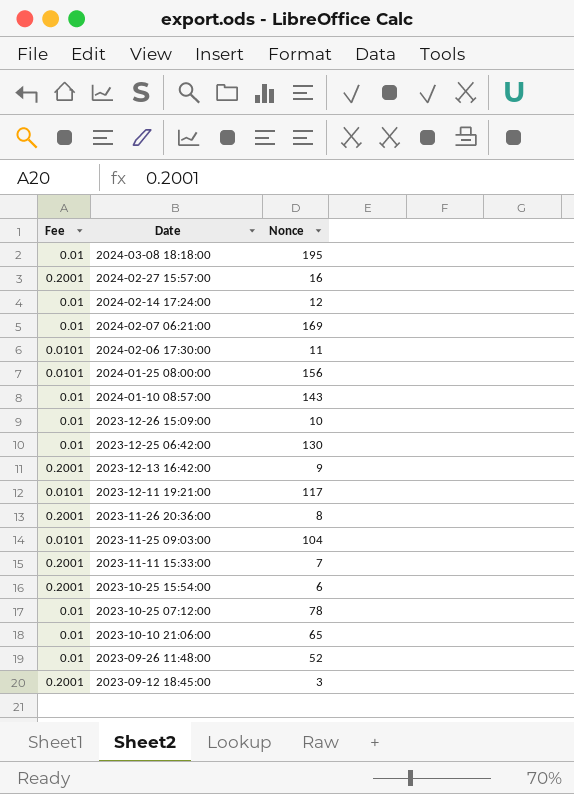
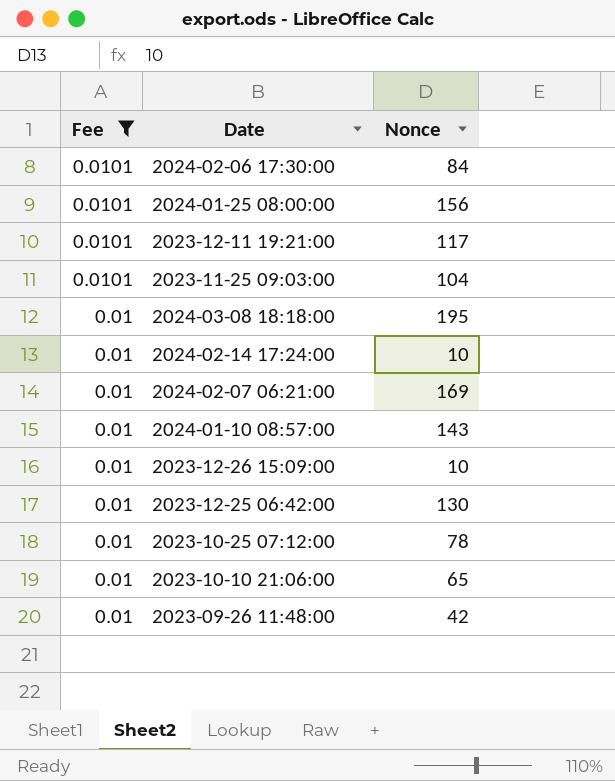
filter: none -> Fee != 0.2001
row order: Date descending -> Fee descending
2024-02-06 17:30:00 | Nonce: 11 -> 84
2024-02-14 17:24:00 | Nonce: 12 -> 10
2023-09-26 11:48:00 | Nonce: 52 -> 42

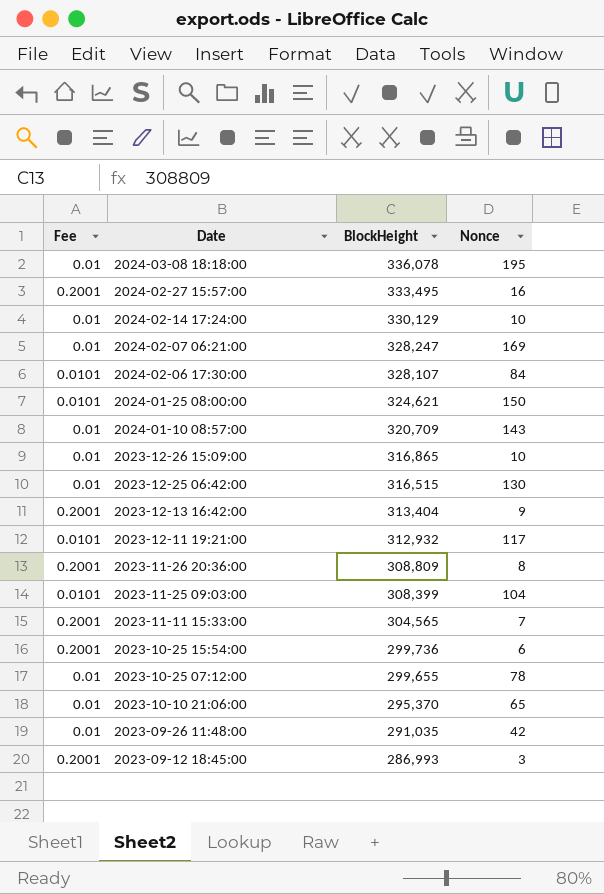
filter: Fee != 0.2001 -> none
row order: Fee descending -> Date descending
column BlockHeight | position: none -> 3
2024-01-25 08:00:00 | Nonce: 156 -> 150

